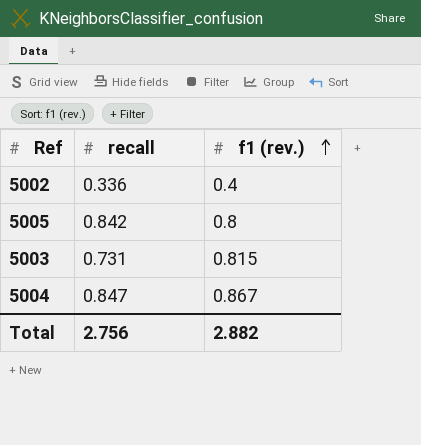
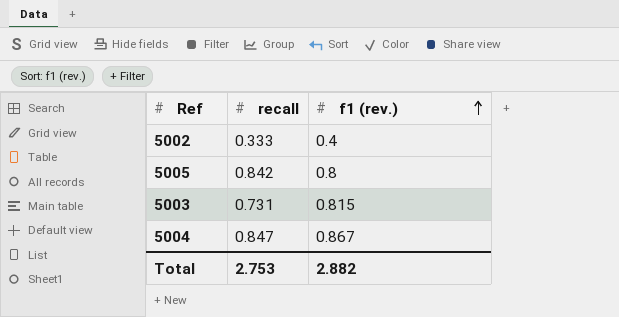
5002 | recall: 0.336 -> 0.333
Total | recall: 2.756 -> 2.753

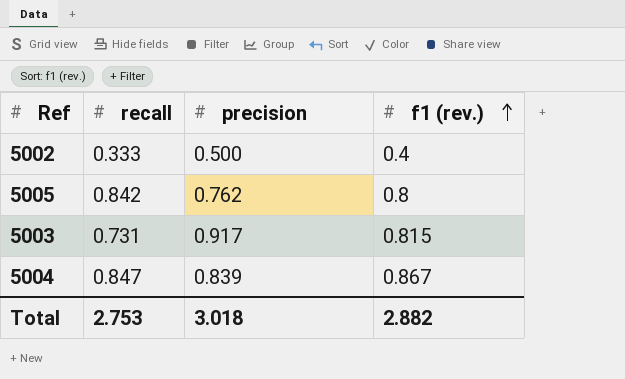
column precision | position: none -> 3

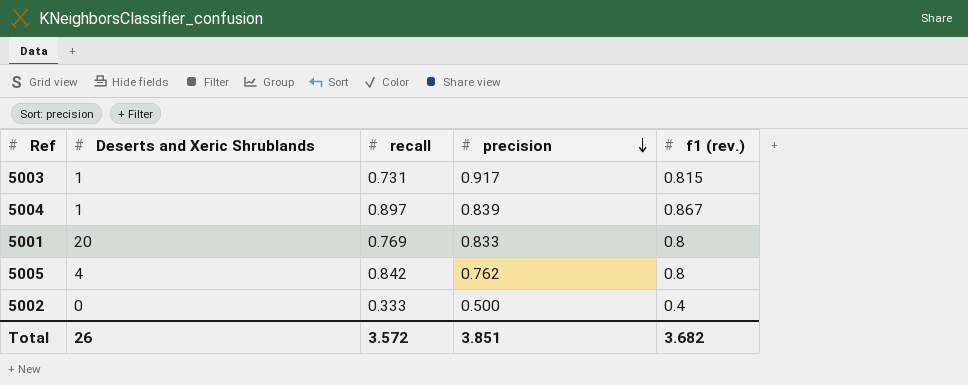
row order: f1 (rev.) ascending -> precision descending
column Deserts and Xeric Shrublands | position: none -> 2
5004 | recall: 0.847 -> 0.897
row 5001: none -> 20 | 0.769 | 0.833 | 0.8
Total | recall: 2.753 -> 3.572
Total | precision: 3.018 -> 3.851
Total | f1 (rev.): 2.882 -> 3.682

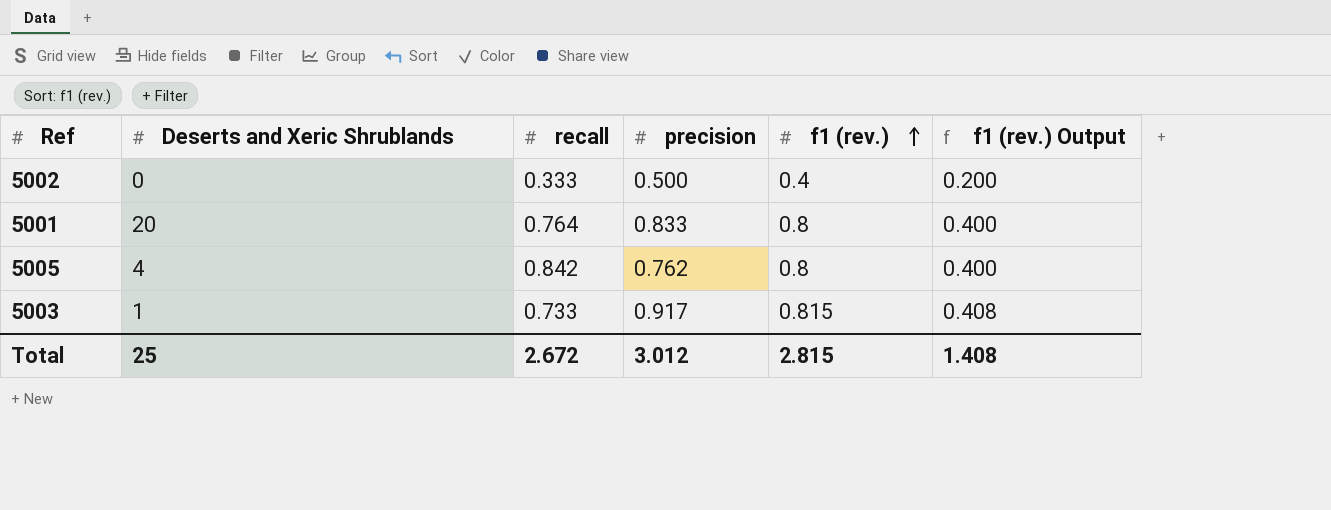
row order: precision descending -> f1 (rev.) ascending
column f1 (rev.) Output | formula: none -> [f1 (rev.)] * 0.5
row 5004: 1 | 0.897 | 0.839 | 0.867 -> none
5001 | recall: 0.769 -> 0.764
5003 | recall: 0.731 -> 0.733
Total | Deserts and Xeric Shrublands: 26 -> 25
Total | recall: 3.572 -> 2.672
Total | precision: 3.851 -> 3.012
Total | f1 (rev.): 3.682 -> 2.815

